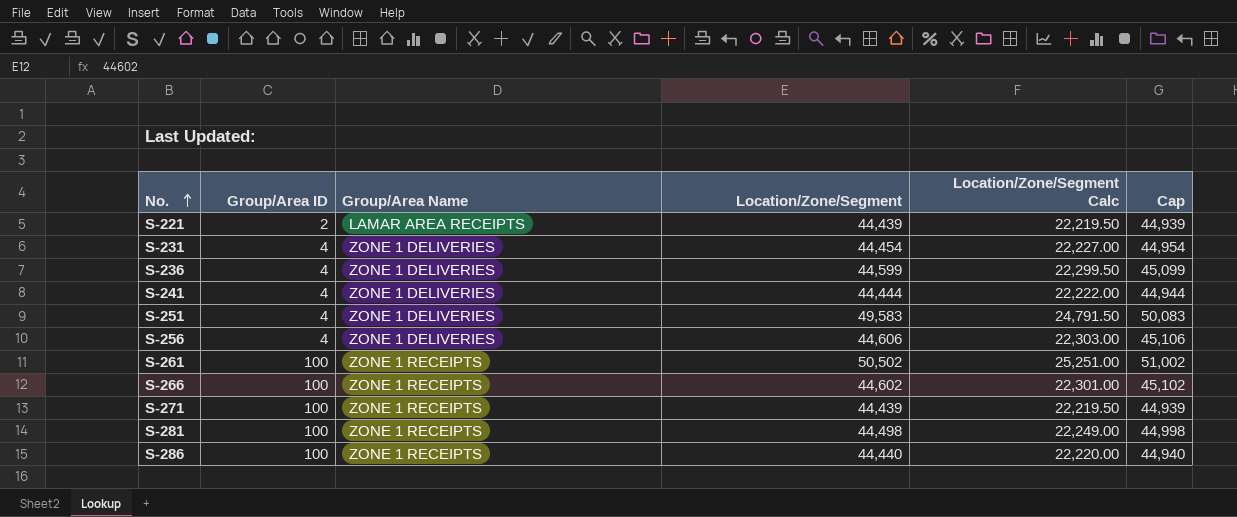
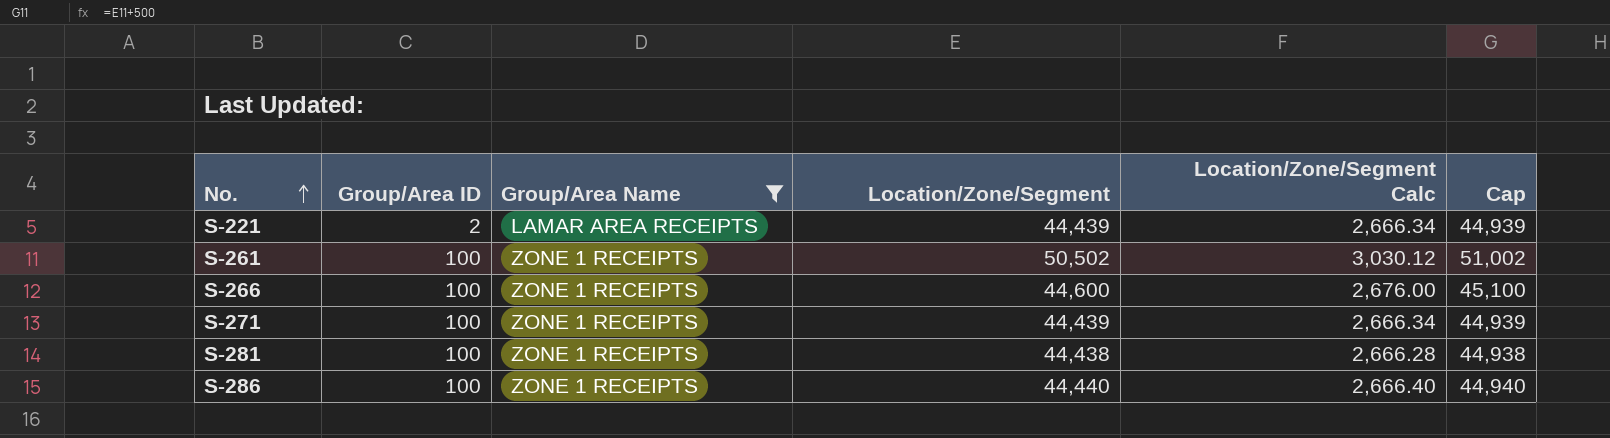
filter: none -> Group/Area Name != ZONE 1 DELIVERIES
column Location/Zone/Segment Calc | formula: [Location/Zone/Segment] * 0.5 -> [Location/Zone/Segment] * 0.06
S-266 | Location/Zone/Segment: 44,602 -> 44,600
S-266 | Cap: 45,102 -> 45,100
S-281 | Location/Zone/Segment: 44,498 -> 44,438
S-281 | Cap: 44,998 -> 44,938

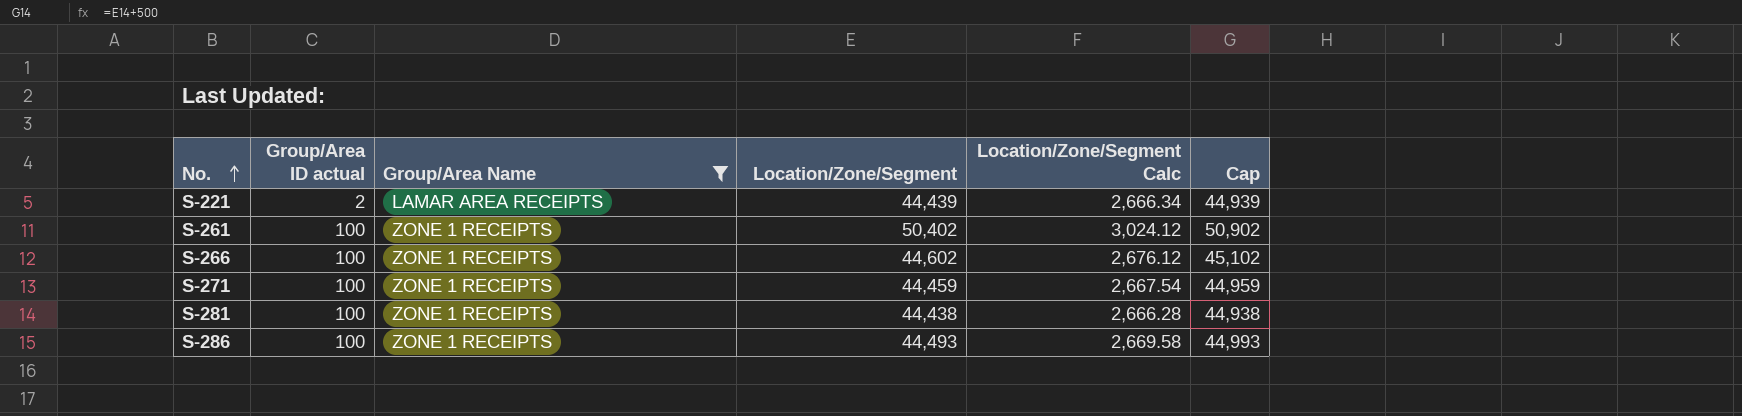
column name: Group/Area ID -> Group/Area ID actual
S-261 | Location/Zone/Segment: 50,502 -> 50,402
S-261 | Location/Zone/Segment Calc: 3,030.12 -> 3,024.12
S-261 | Cap: 51,002 -> 50,902
S-266 | Location/Zone/Segment: 44,600 -> 44,602
S-266 | Location/Zone/Segment Calc: 2,676.00 -> 2,676.12
S-266 | Cap: 45,100 -> 45,102
S-271 | Location/Zone/Segment: 44,439 -> 44,459
S-271 | Location/Zone/Segment Calc: 2,666.34 -> 2,667.54
S-271 | Cap: 44,939 -> 44,959
S-286 | Location/Zone/Segment: 44,440 -> 44,493
S-286 | Location/Zone/Segment Calc: 2,666.40 -> 2,669.58
S-286 | Cap: 44,940 -> 44,993

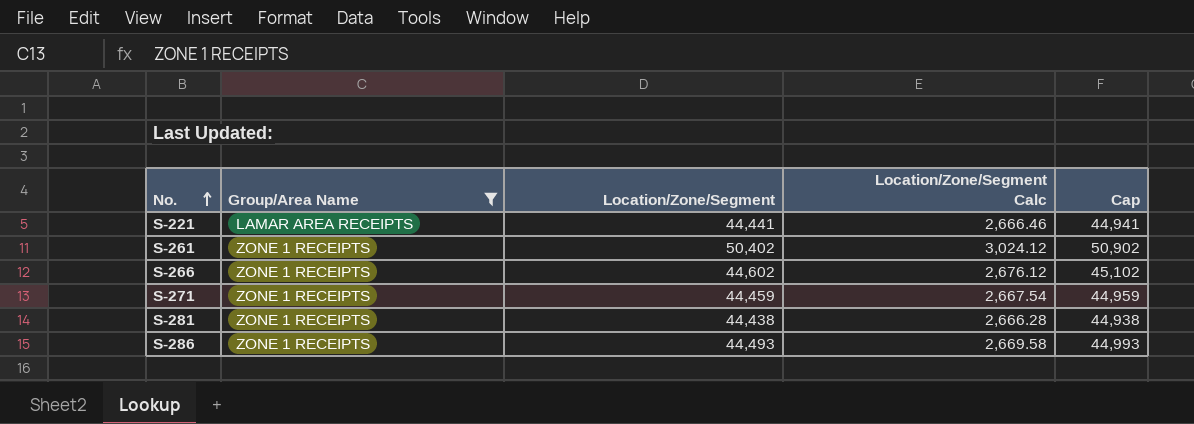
column Group/Area ID actual | position: 2 -> none
S-221 | Location/Zone/Segment: 44,439 -> 44,441
S-221 | Location/Zone/Segment Calc: 2,666.34 -> 2,666.46
S-221 | Cap: 44,939 -> 44,941

